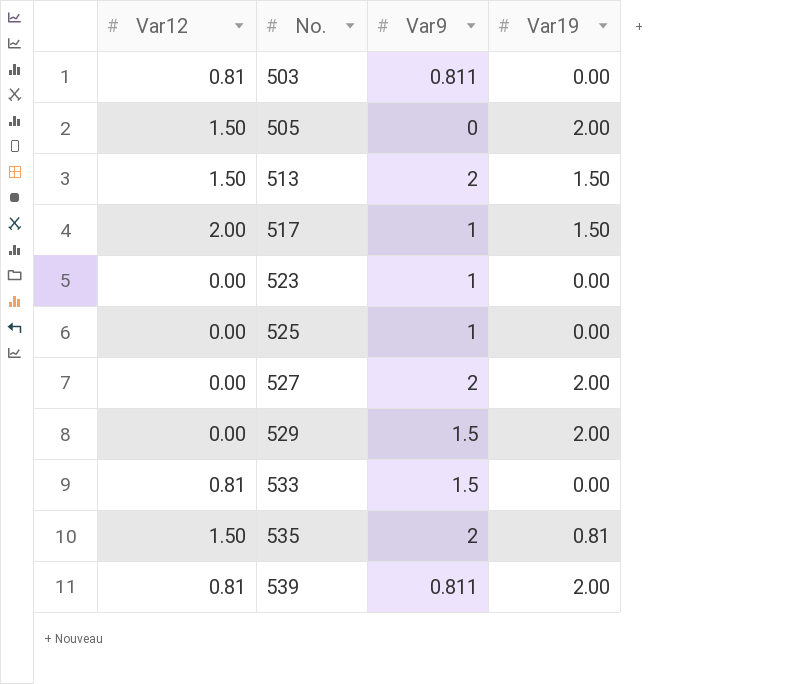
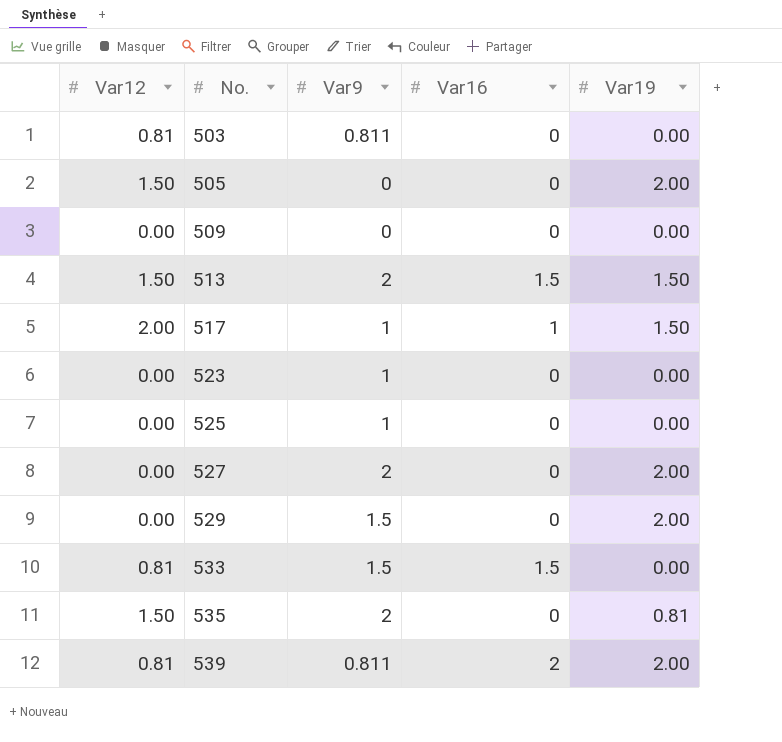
column Var16 | position: none -> 4
row 509: none -> 0.00 | 0 | 0 | 0.00

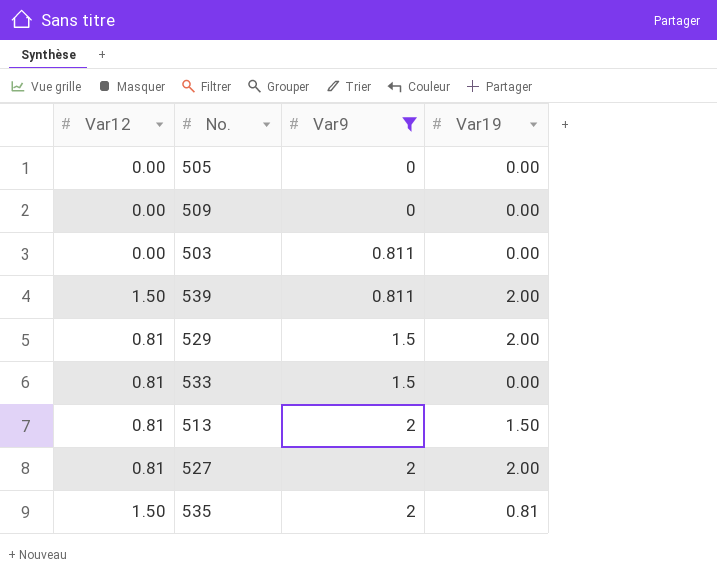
filter: none -> Var9 != 1
row order: No. ascending -> Var9 ascending
column Var16 | position: 4 -> none
505 | Var12: 1.50 -> 0.00
505 | Var19: 2.00 -> 0.00
503 | Var12: 0.81 -> 0.00
539 | Var12: 0.81 -> 1.50
529 | Var12: 0.00 -> 0.81
513 | Var12: 1.50 -> 0.81
527 | Var12: 0.00 -> 0.81

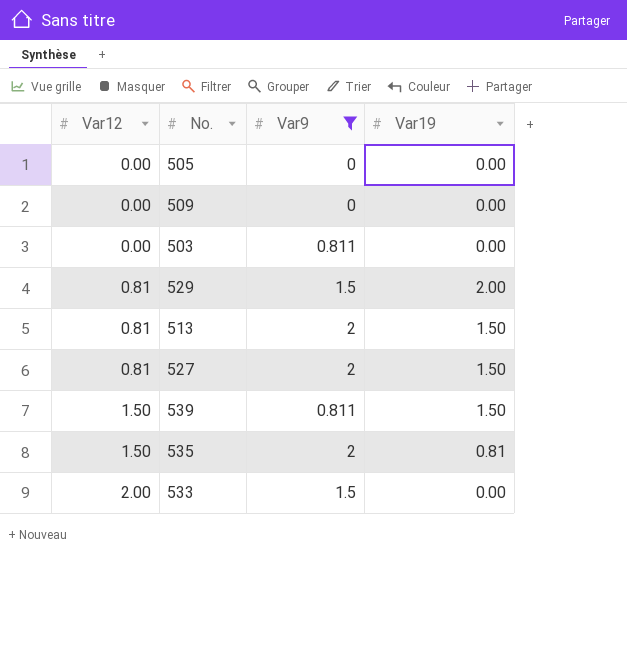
row order: Var9 ascending -> Var12 ascending
527 | Var19: 2.00 -> 1.50
539 | Var19: 2.00 -> 1.50
533 | Var12: 0.81 -> 2.00

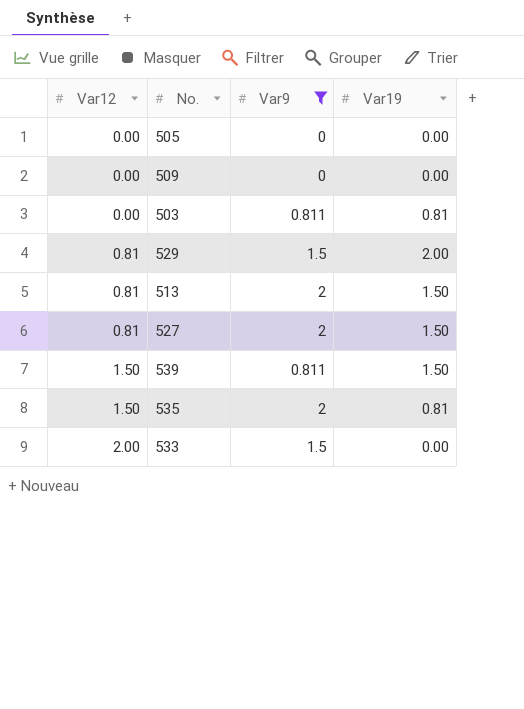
503 | Var19: 0.00 -> 0.81

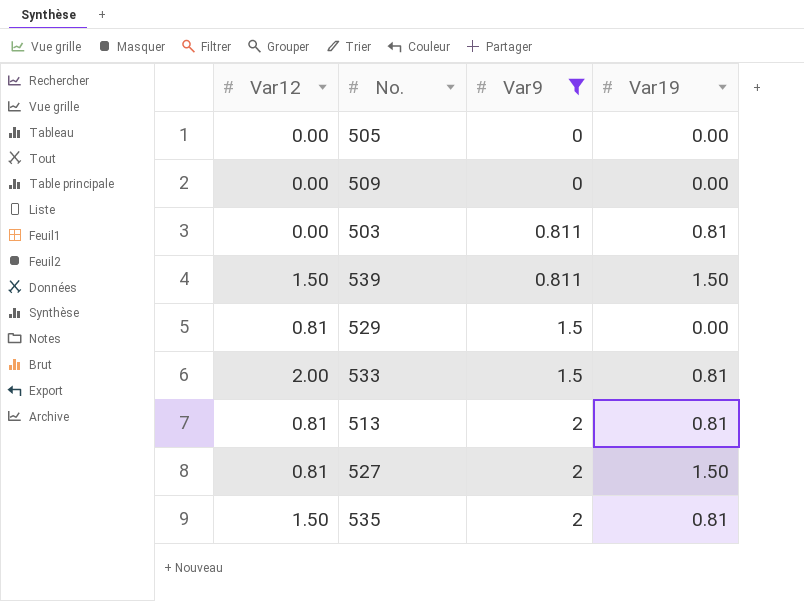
row order: Var12 ascending -> Var9 ascending
529 | Var19: 2.00 -> 0.00
533 | Var19: 0.00 -> 0.81
513 | Var19: 1.50 -> 0.81

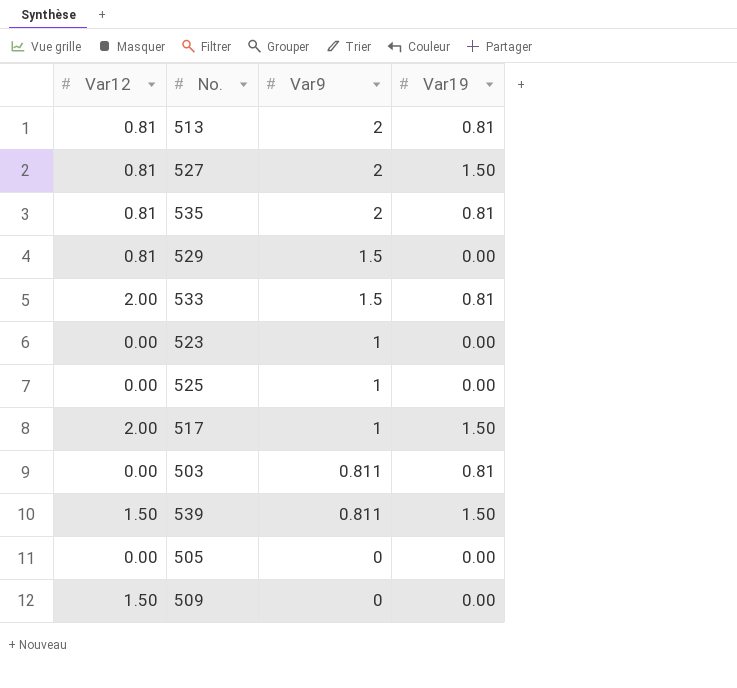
filter: Var9 != 1 -> none
row order: Var9 ascending -> Var9 descending
535 | Var12: 1.50 -> 0.81
509 | Var12: 0.00 -> 1.50

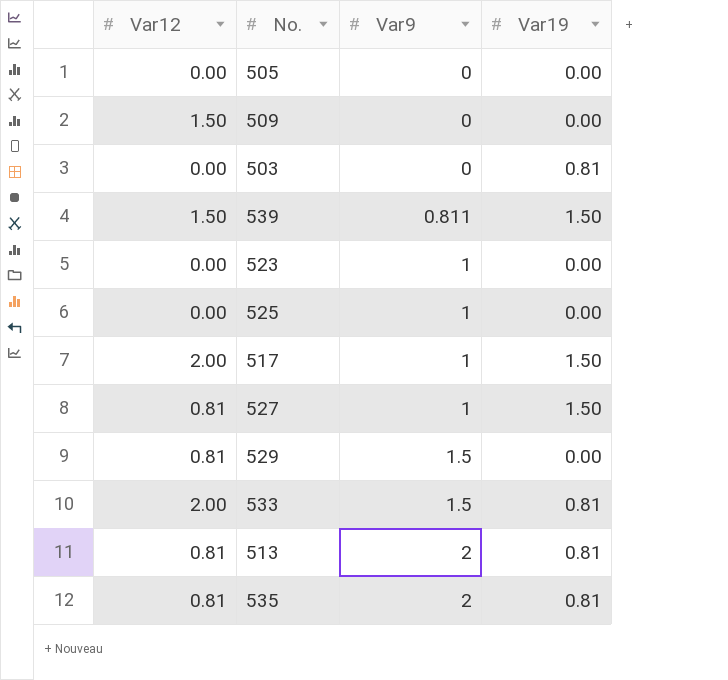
row order: Var9 descending -> Var9 ascending
503 | Var9: 0.811 -> 0
527 | Var9: 2 -> 1

